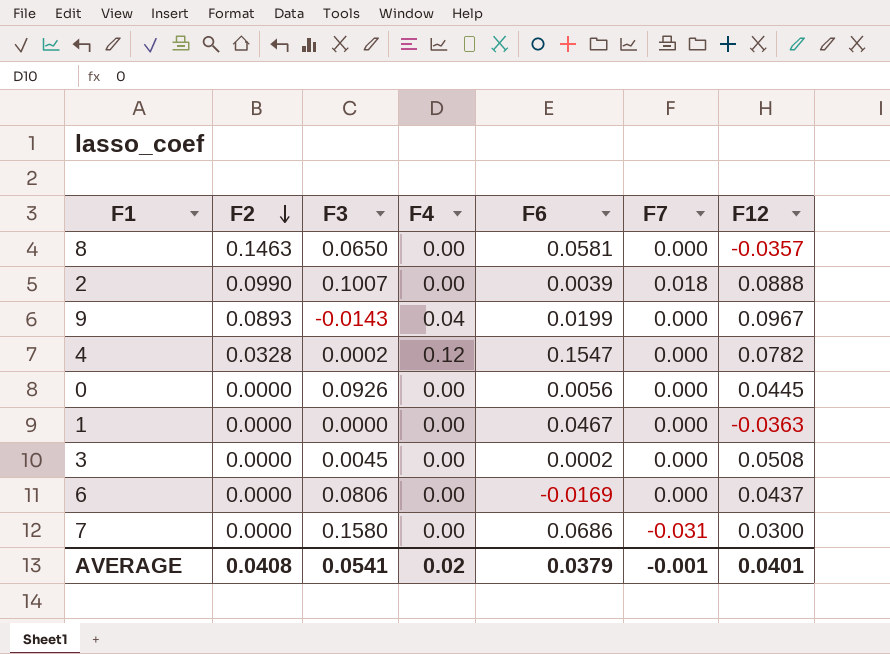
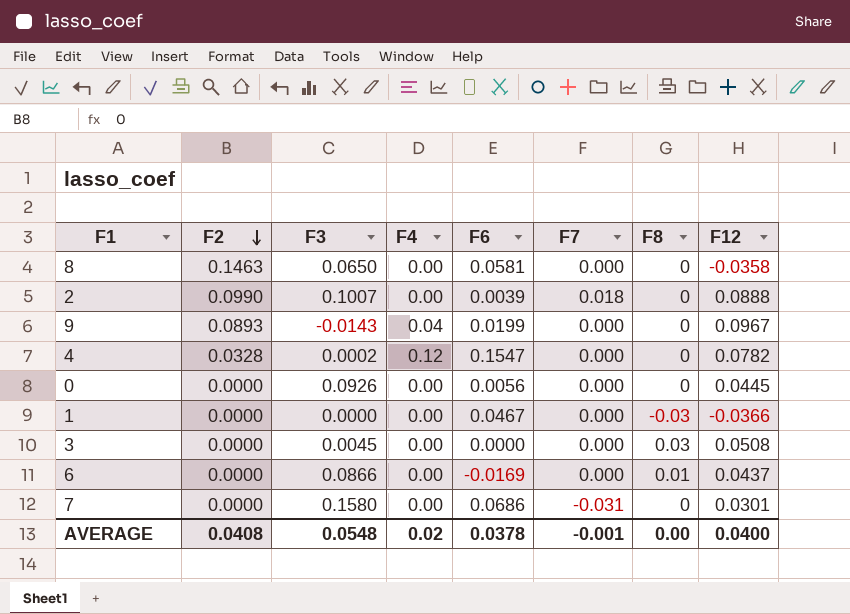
column F8 | position: none -> 7
8 | F12: -0.0357 -> -0.0358
1 | F12: -0.0363 -> -0.0366
3 | F6: 0.0002 -> 0.0000
6 | F3: 0.0806 -> 0.0866
7 | F12: 0.0300 -> 0.0301
AVERAGE | F3: 0.0541 -> 0.0548
AVERAGE | F6: 0.0379 -> 0.0378
AVERAGE | F12: 0.0401 -> 0.0400

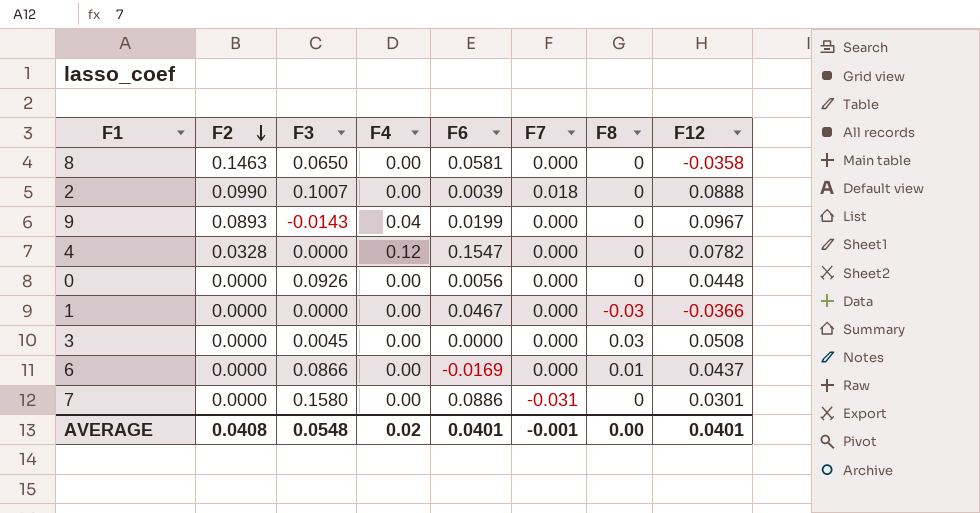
4 | F3: 0.0002 -> 0.0000
0 | F12: 0.0445 -> 0.0448
7 | F6: 0.0686 -> 0.0886
AVERAGE | F6: 0.0378 -> 0.0401
AVERAGE | F12: 0.0400 -> 0.0401

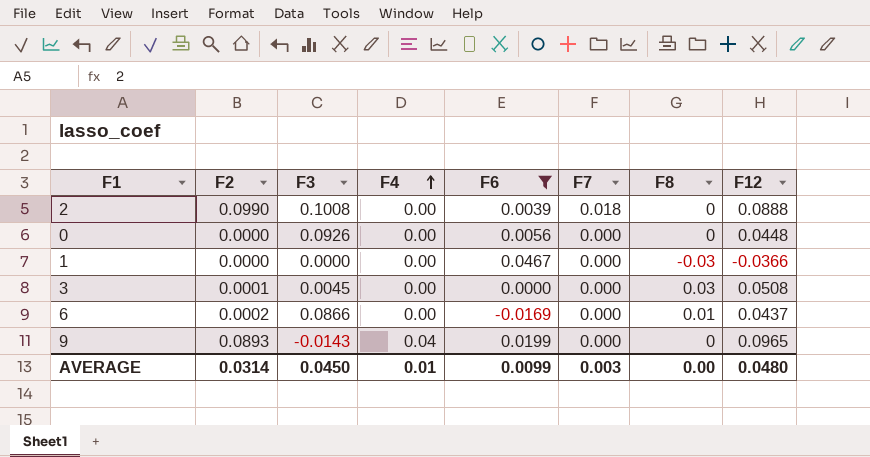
filter: none -> F6 <= 0.0467
row order: F2 descending -> F4 ascending
2 | F3: 0.1007 -> 0.1008
3 | F2: 0.0000 -> 0.0001
6 | F2: 0.0000 -> 0.0002
9 | F12: 0.0967 -> 0.0965
AVERAGE | F2: 0.0408 -> 0.0314
AVERAGE | F3: 0.0548 -> 0.0450
AVERAGE | F4: 0.02 -> 0.01
AVERAGE | F6: 0.0401 -> 0.0099
AVERAGE | F7: -0.001 -> 0.003
AVERAGE | F12: 0.0401 -> 0.0480

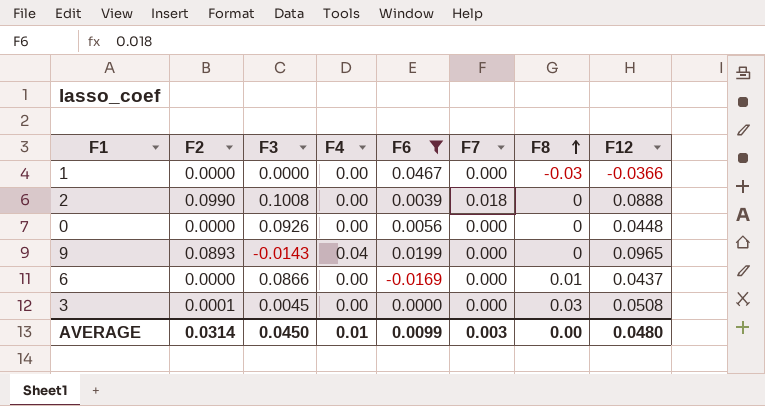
row order: F4 ascending -> F8 ascending
6 | F2: 0.0002 -> 0.0000

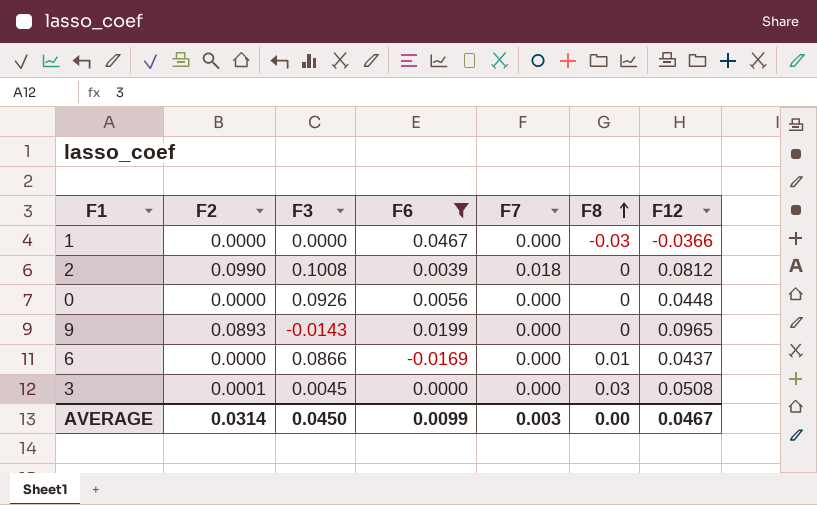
column F4 | position: 4 -> none
2 | F12: 0.0888 -> 0.0812
AVERAGE | F12: 0.0480 -> 0.0467

